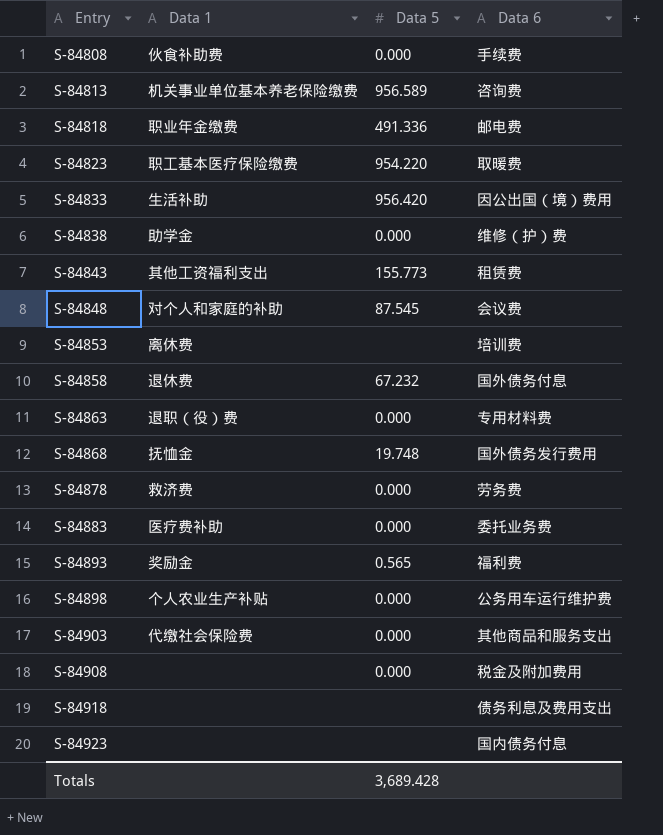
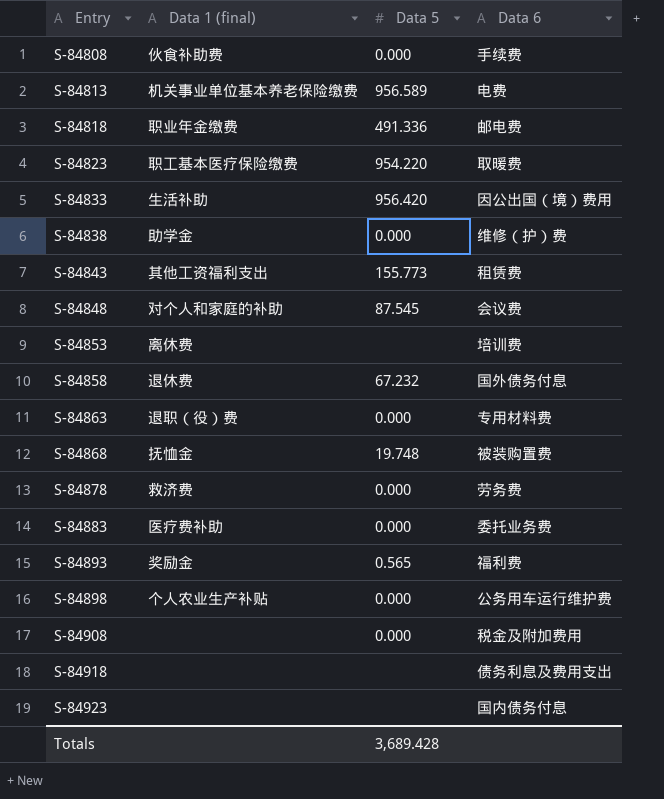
column name: Data 1 -> Data 1 (final)
row S-84903: 代缴社会保险费 | 0.000 | 其他商品和服务支出 -> none
S-84813 | Data 6: 咨询费 -> 电费
S-84868 | Data 6: 国外债务发行费用 -> 被装购置费

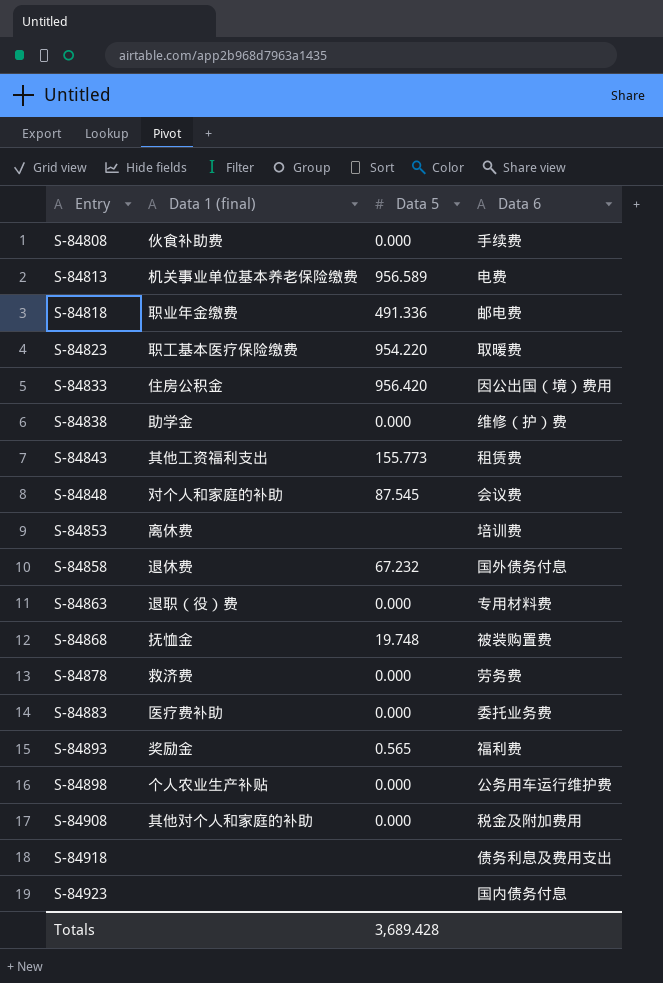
S-84833 | Data 1 (final): 生活补助 -> 住房公积金
S-84908 | Data 1 (final): none -> 其他对个人和家庭的补助

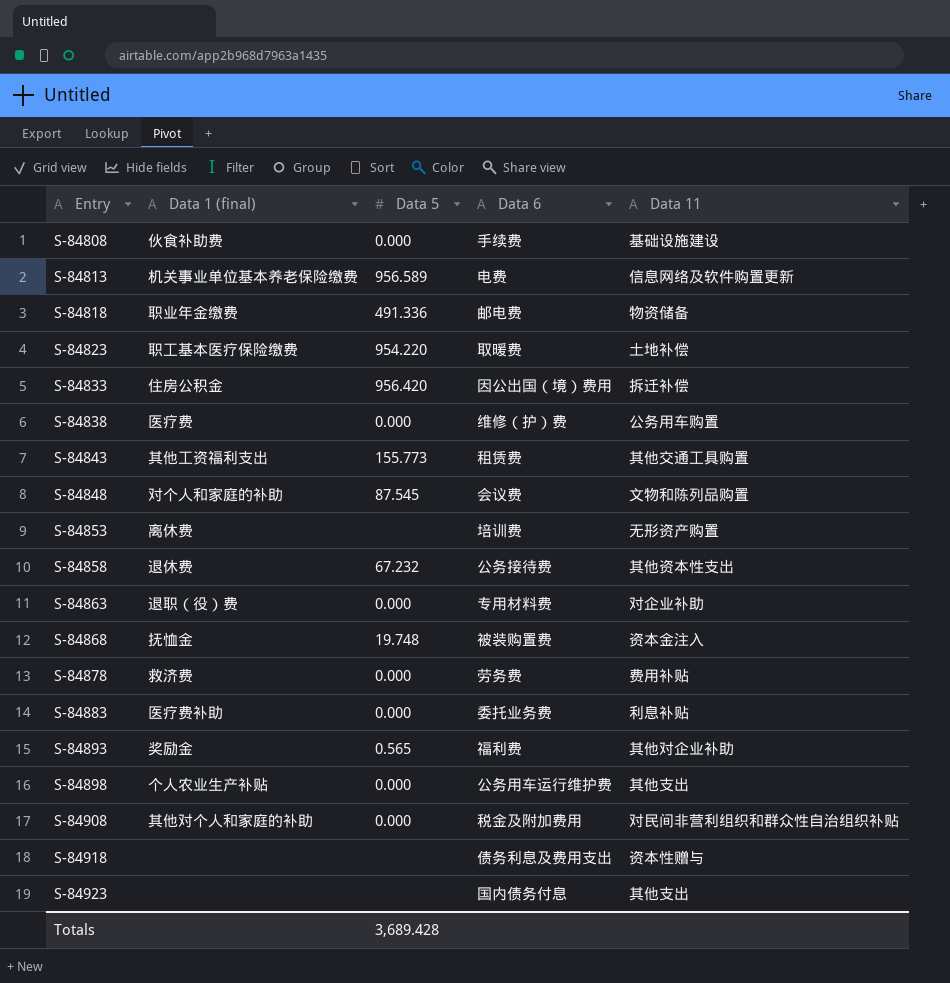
column Data 11 | position: none -> 5
S-84838 | Data 1 (final): 助学金 -> 医疗费
S-84858 | Data 6: 国外债务付息 -> 公务接待费

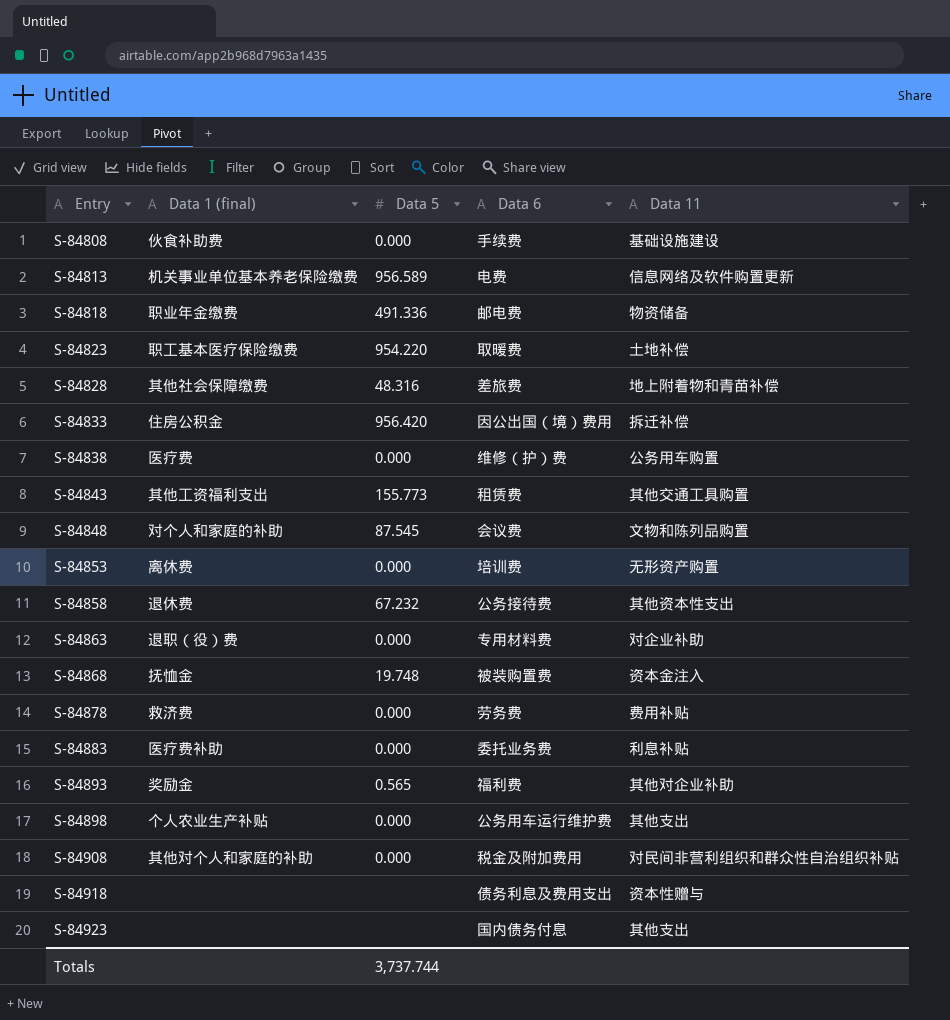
row S-84828: none -> 其他社会保障缴费 | 48.316 | 差旅费 | 地上附着物和青苗补偿
S-84853 | Data 5: none -> 0.000
Totals | Data 5: 3,689.428 -> 3,737.744

